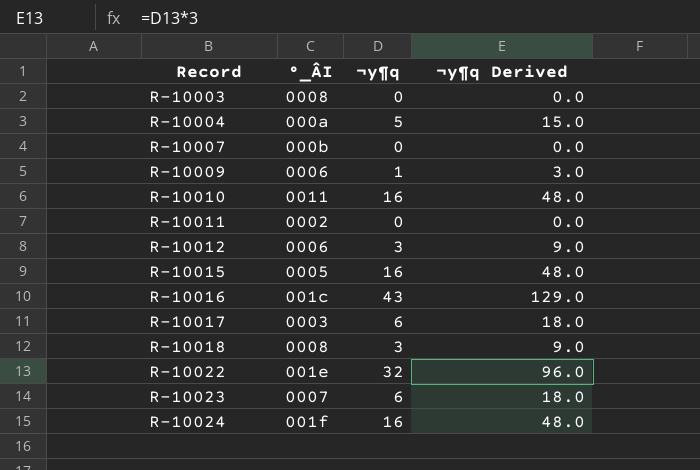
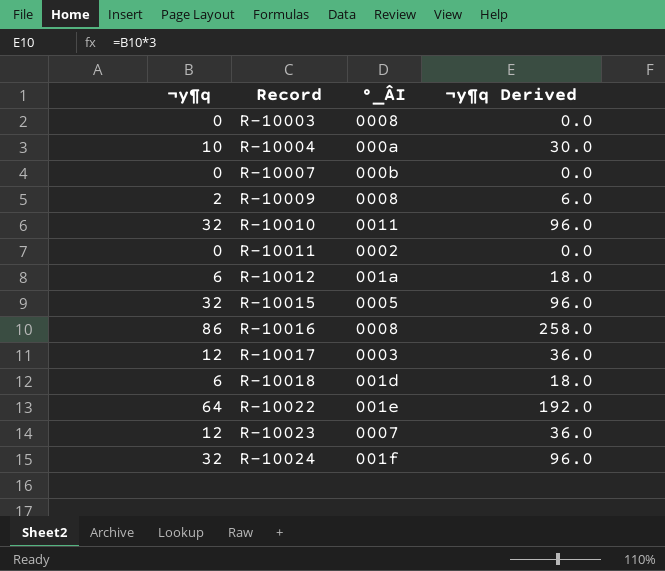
column ¬y¶q | position: 3 -> 1
R-10004 | ¬y¶q: 5 -> 10
R-10004 | ¬y¶q Derived: 15.0 -> 30.0
R-10009 | ¬y¶q: 1 -> 2
R-10009 | °_ÂI: 0006 -> 0008
R-10009 | ¬y¶q Derived: 3.0 -> 6.0
R-10010 | ¬y¶q: 16 -> 32
R-10010 | ¬y¶q Derived: 48.0 -> 96.0
R-10012 | ¬y¶q: 3 -> 6
R-10012 | °_ÂI: 0006 -> 001a
R-10012 | ¬y¶q Derived: 9.0 -> 18.0
R-10015 | ¬y¶q: 16 -> 32
R-10015 | ¬y¶q Derived: 48.0 -> 96.0
R-10016 | ¬y¶q: 43 -> 86
R-10016 | °_ÂI: 001c -> 0008
R-10016 | ¬y¶q Derived: 129.0 -> 258.0
R-10017 | ¬y¶q: 6 -> 12
R-10017 | ¬y¶q Derived: 18.0 -> 36.0
R-10018 | ¬y¶q: 3 -> 6
R-10018 | °_ÂI: 0008 -> 001d
R-10018 | ¬y¶q Derived: 9.0 -> 18.0
R-10022 | ¬y¶q: 32 -> 64
R-10022 | ¬y¶q Derived: 96.0 -> 192.0
R-10023 | ¬y¶q: 6 -> 12
R-10023 | ¬y¶q Derived: 18.0 -> 36.0
R-10024 | ¬y¶q: 16 -> 32
R-10024 | ¬y¶q Derived: 48.0 -> 96.0

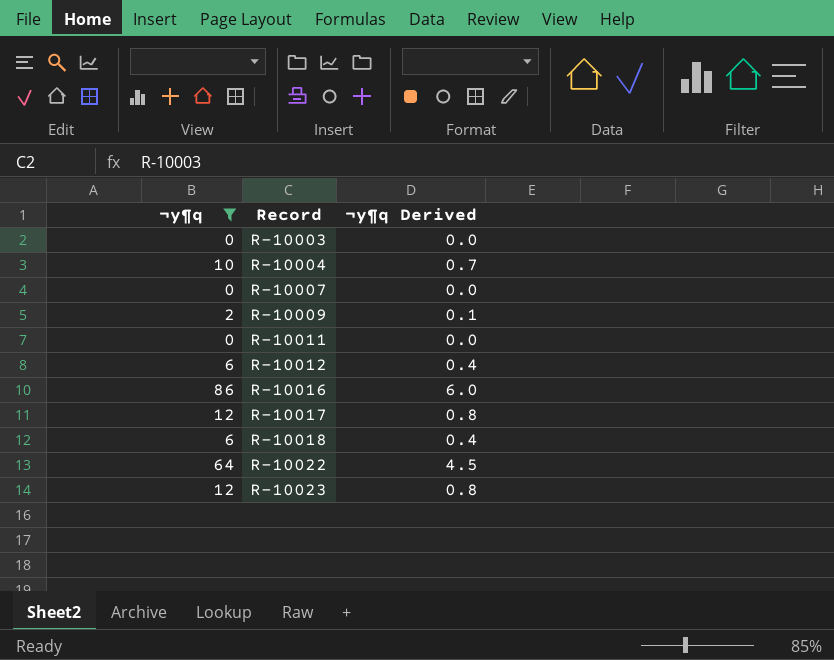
filter: none -> ¬y¶q != 32
column °_ÂI | position: 3 -> none
column ¬y¶q Derived | formula: [¬y¶q] * 3 -> [¬y¶q] * 0.07

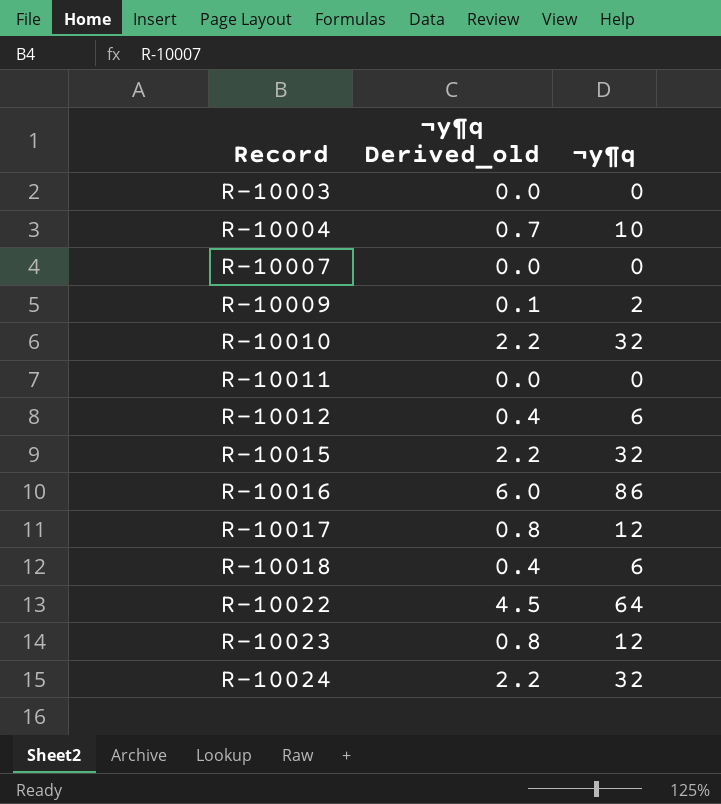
filter: ¬y¶q != 32 -> none
column name: ¬y¶q Derived -> ¬y¶q Derived_old
column ¬y¶q | position: 1 -> 3

